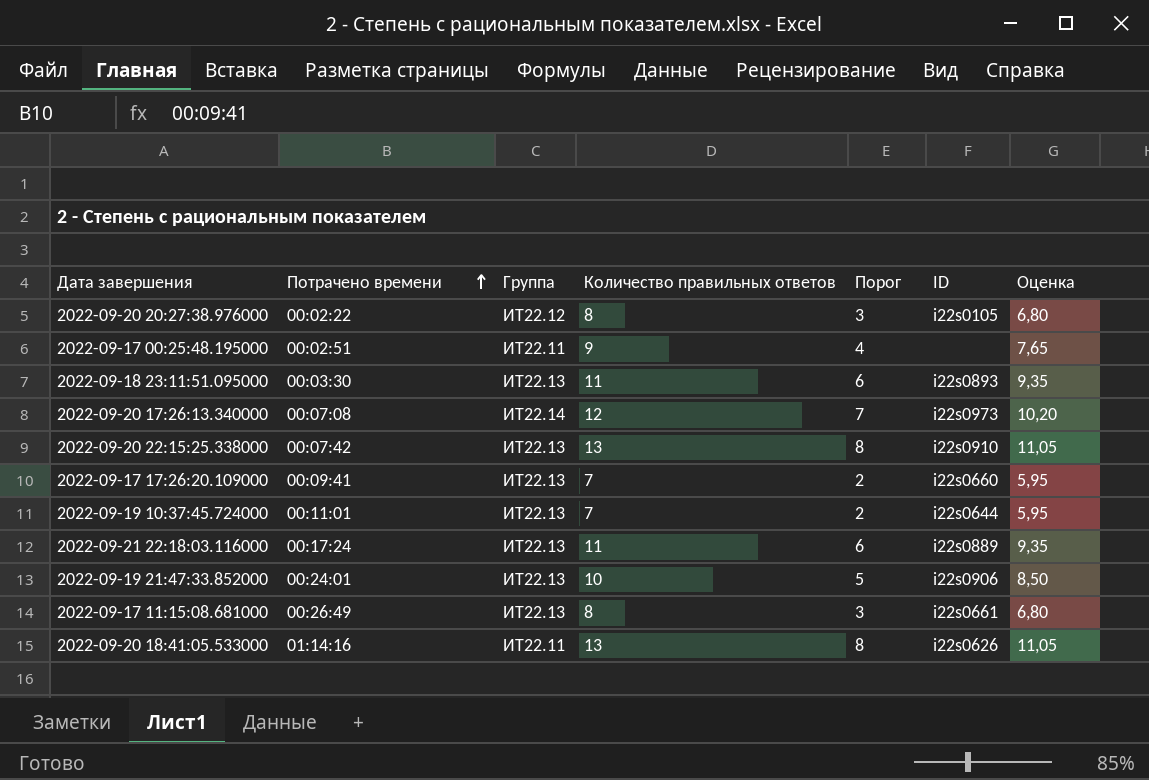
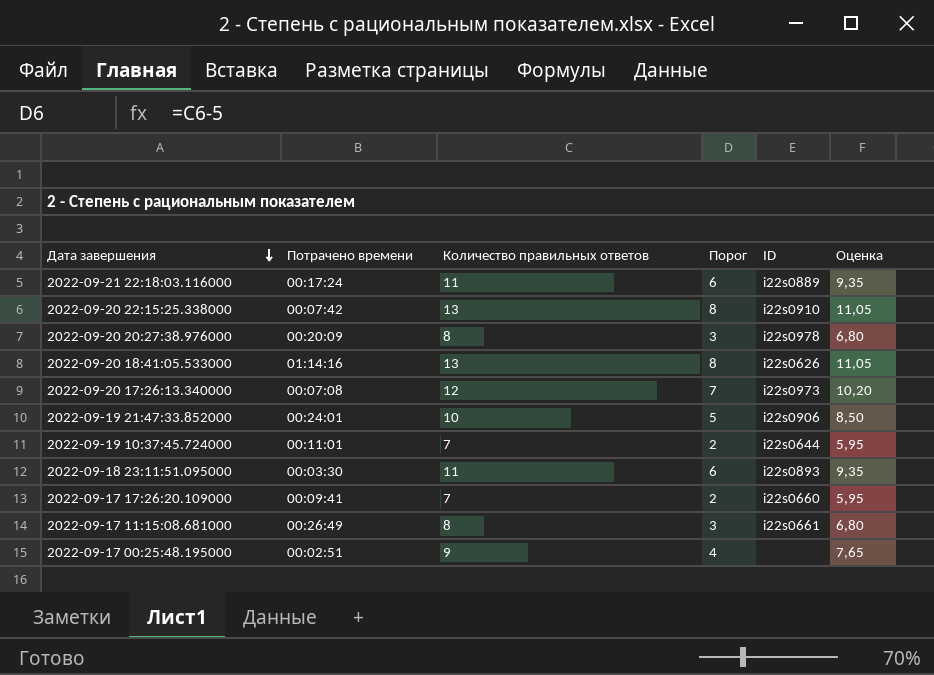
row order: Потрачено времени ascending -> Дата завершения descending
column Группа | position: 3 -> none
2022-09-20 20:27:38.976000 | Потрачено времени: 00:02:22 -> 00:20:09
2022-09-20 20:27:38.976000 | ID: i22s0105 -> i22s0978

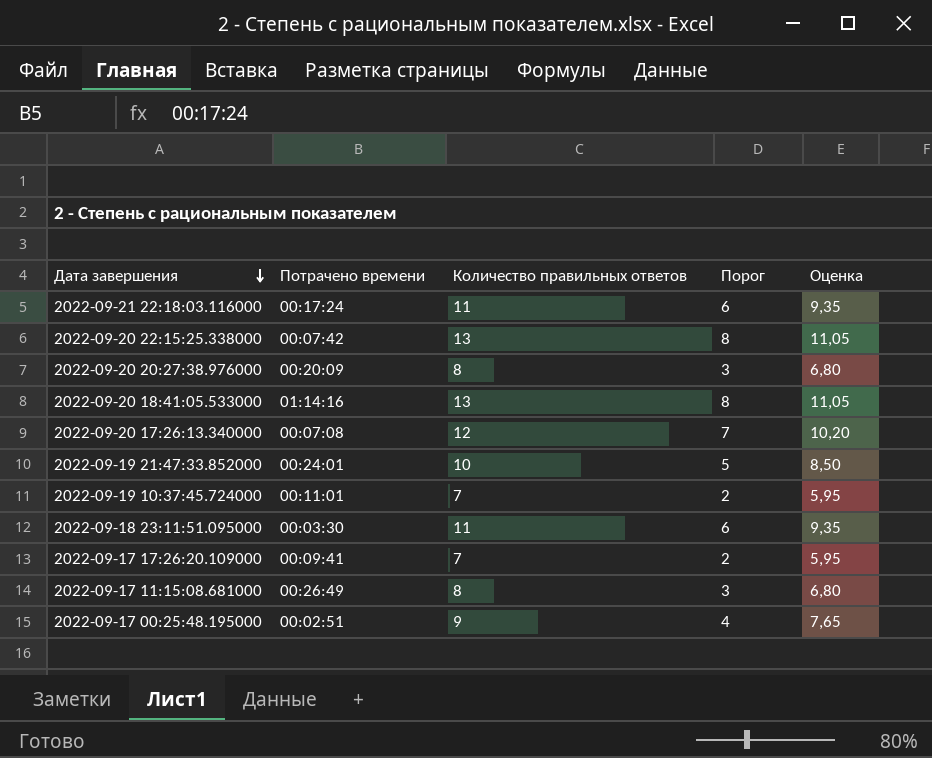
column ID | position: 5 -> none

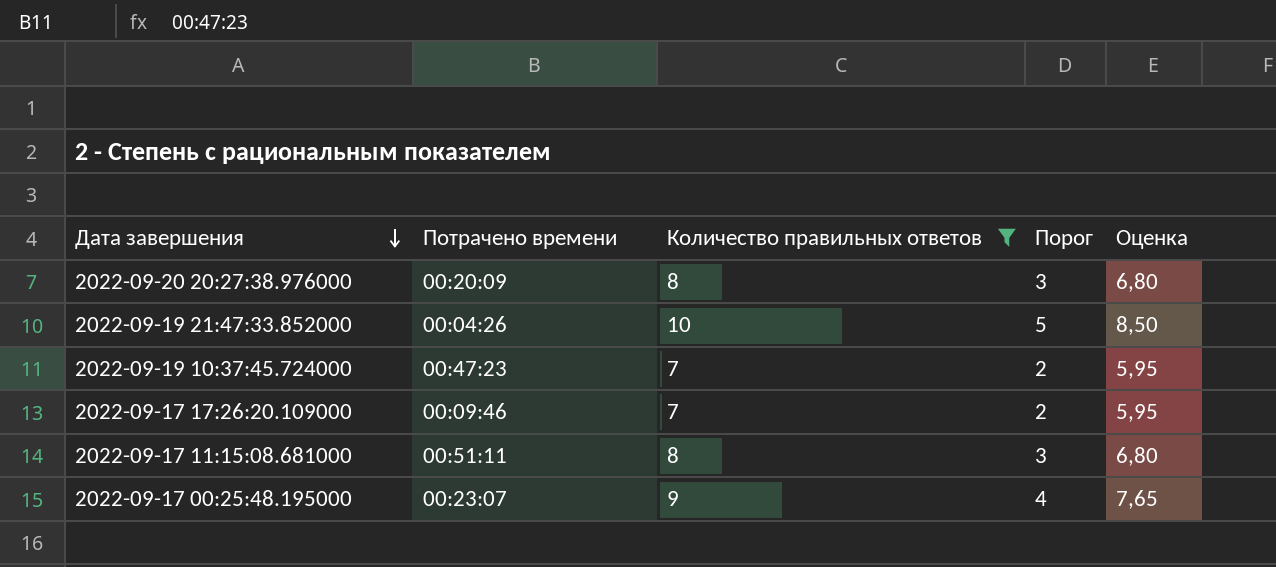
filter: none -> Количество правильных ответов <= 10
2022-09-19 21:47:33.852000 | Потрачено времени: 00:24:01 -> 00:04:26
2022-09-19 10:37:45.724000 | Потрачено времени: 00:11:01 -> 00:47:23
2022-09-17 17:26:20.109000 | Потрачено времени: 00:09:41 -> 00:09:46
2022-09-17 11:15:08.681000 | Потрачено времени: 00:26:49 -> 00:51:11
2022-09-17 00:25:48.195000 | Потрачено времени: 00:02:51 -> 00:23:07

